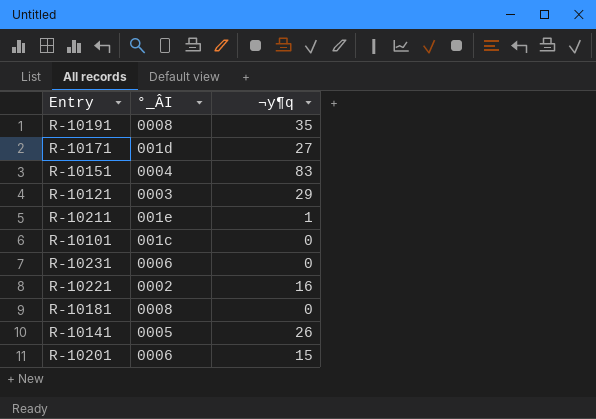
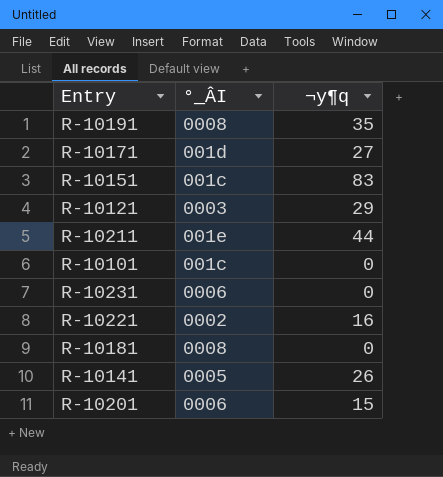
R-10151 | °_ÂI: 0004 -> 001c
R-10211 | ¬y¶q: 1 -> 44

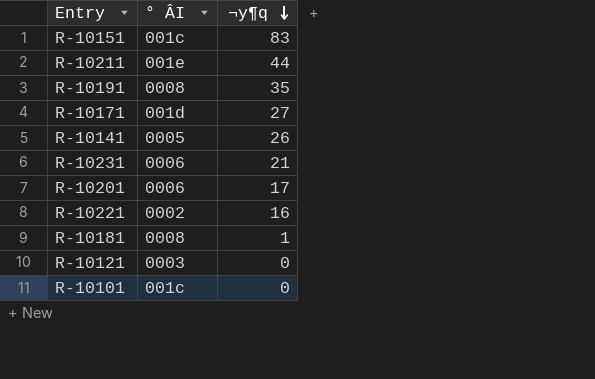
row order: none -> ¬y¶q descending
column name: °_ÂI -> ° ÂI
R-10231 | ¬y¶q: 0 -> 21
R-10201 | ¬y¶q: 15 -> 17
R-10181 | ¬y¶q: 0 -> 1
R-10121 | ¬y¶q: 29 -> 0

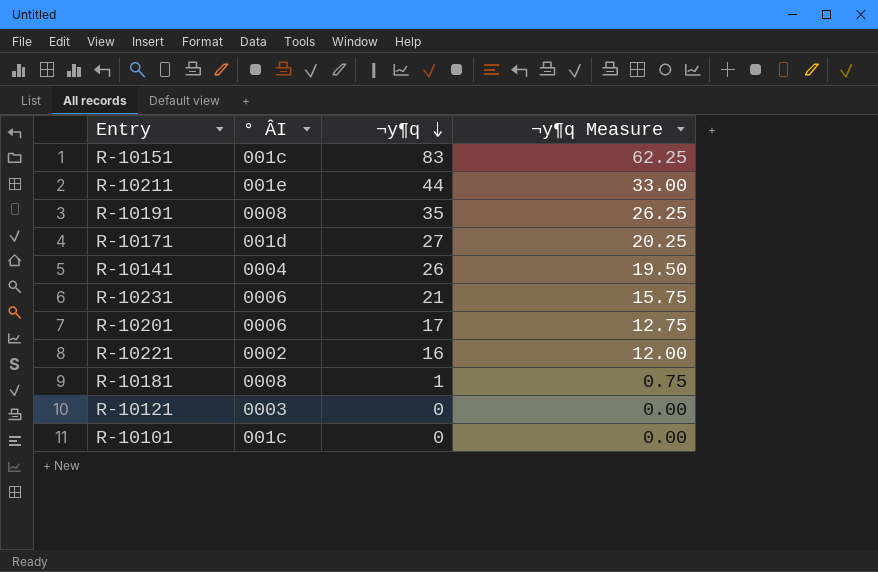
column ¬y¶q Measure | formula: none -> [¬y¶q] * 0.75
R-10141 | ° ÂI: 0005 -> 0004

